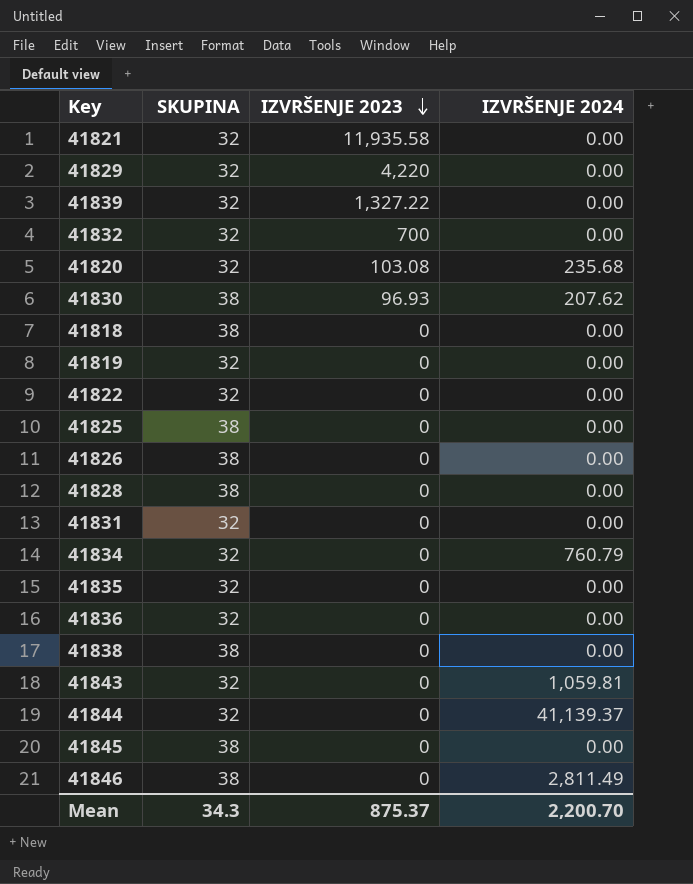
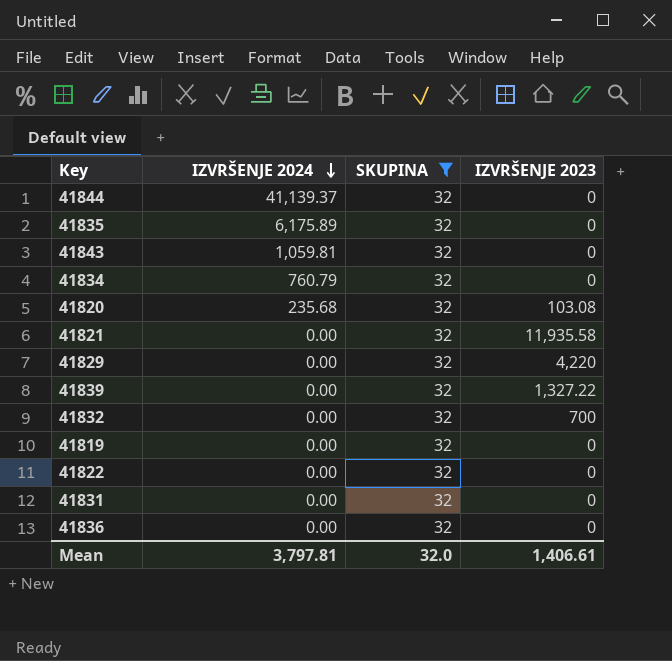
filter: none -> SKUPINA = 32
row order: IZVRŠENJE 2023 descending -> IZVRŠENJE 2024 descending
column IZVRŠENJE 2024 | position: 4 -> 2
41835 | IZVRŠENJE 2024: 0.00 -> 6,175.89
Mean | IZVRŠENJE 2024: 2,200.70 -> 3,797.81
Mean | SKUPINA: 34.3 -> 32.0
Mean | IZVRŠENJE 2023: 875.37 -> 1,406.61

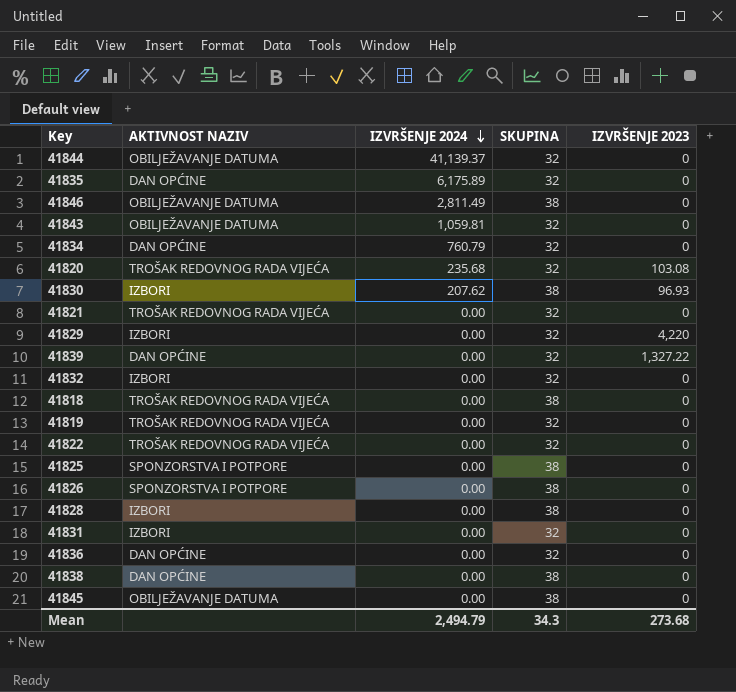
filter: SKUPINA = 32 -> none
column AKTIVNOST NAZIV | position: none -> 2
41821 | IZVRŠENJE 2023: 11,935.58 -> 0
41832 | IZVRŠENJE 2023: 700 -> 0
Mean | IZVRŠENJE 2024: 3,797.81 -> 2,494.79
Mean | SKUPINA: 32.0 -> 34.3
Mean | IZVRŠENJE 2023: 1,406.61 -> 273.68

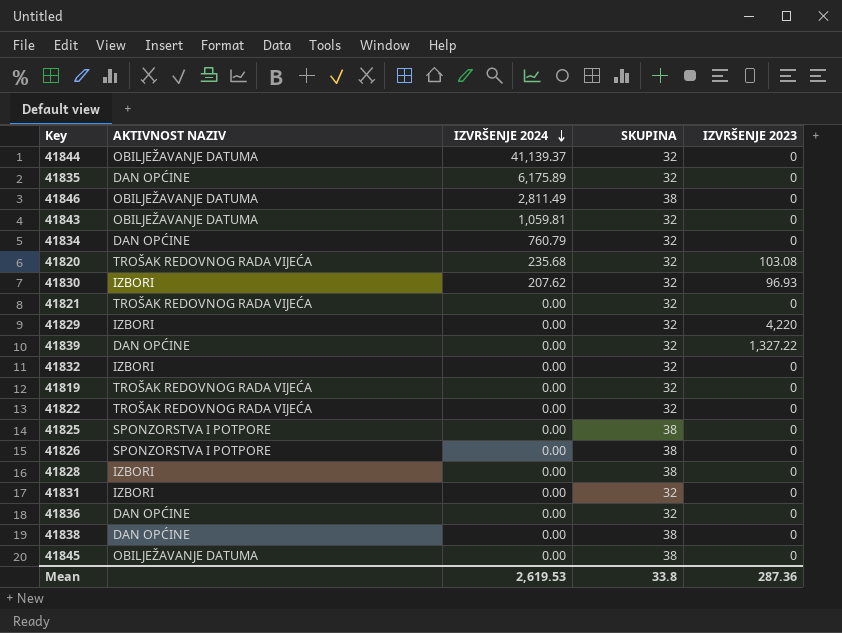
row 41818: TROŠAK REDOVNOG RADA VIJEĆA | 0.00 | 38 | 0 -> none
41830 | SKUPINA: 38 -> 32
Mean | IZVRŠENJE 2024: 2,494.79 -> 2,619.53
Mean | SKUPINA: 34.3 -> 33.8
Mean | IZVRŠENJE 2023: 273.68 -> 287.36

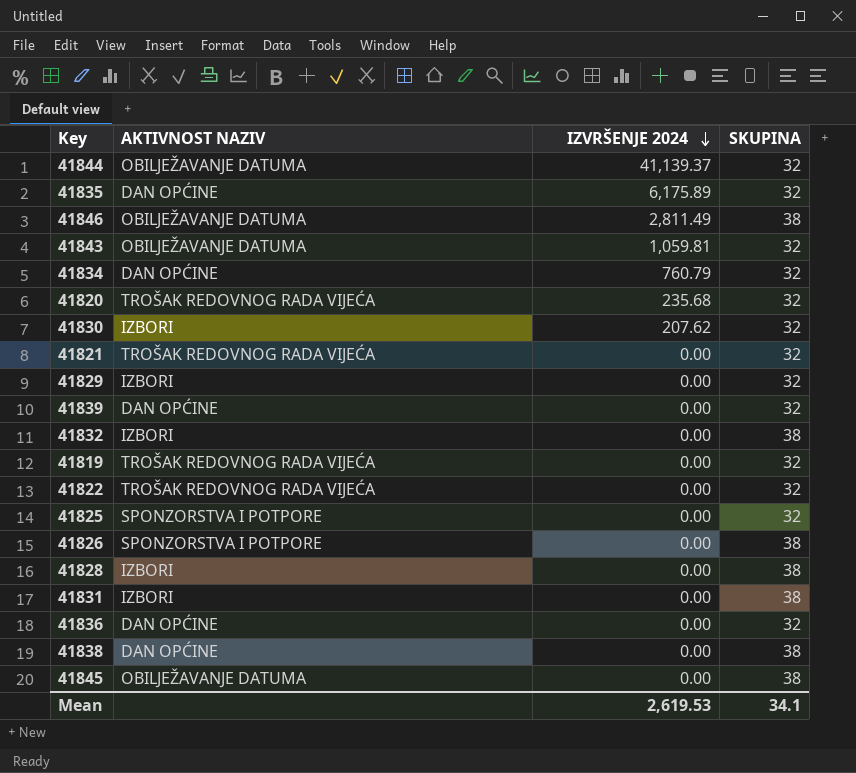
column IZVRŠENJE 2023 | position: 5 -> none
41832 | SKUPINA: 32 -> 38
41825 | SKUPINA: 38 -> 32
41831 | SKUPINA: 32 -> 38
Mean | SKUPINA: 33.8 -> 34.1

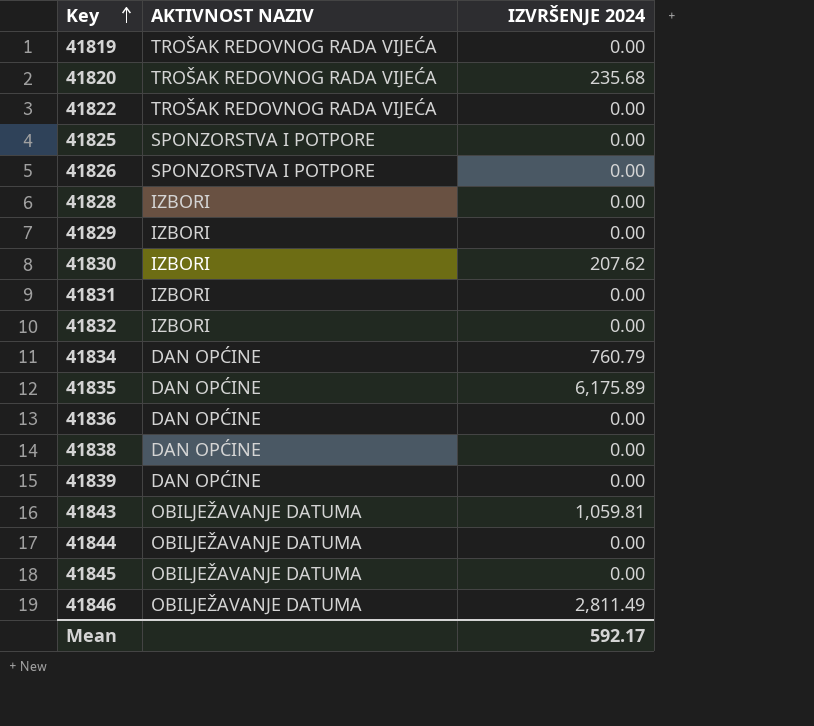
row order: IZVRŠENJE 2024 descending -> Key ascending
column SKUPINA | position: 4 -> none
row 41821: TROŠAK REDOVNOG RADA VIJEĆA | 0.00 | 32 -> none
41844 | IZVRŠENJE 2024: 41,139.37 -> 0.00
Mean | IZVRŠENJE 2024: 2,619.53 -> 592.17

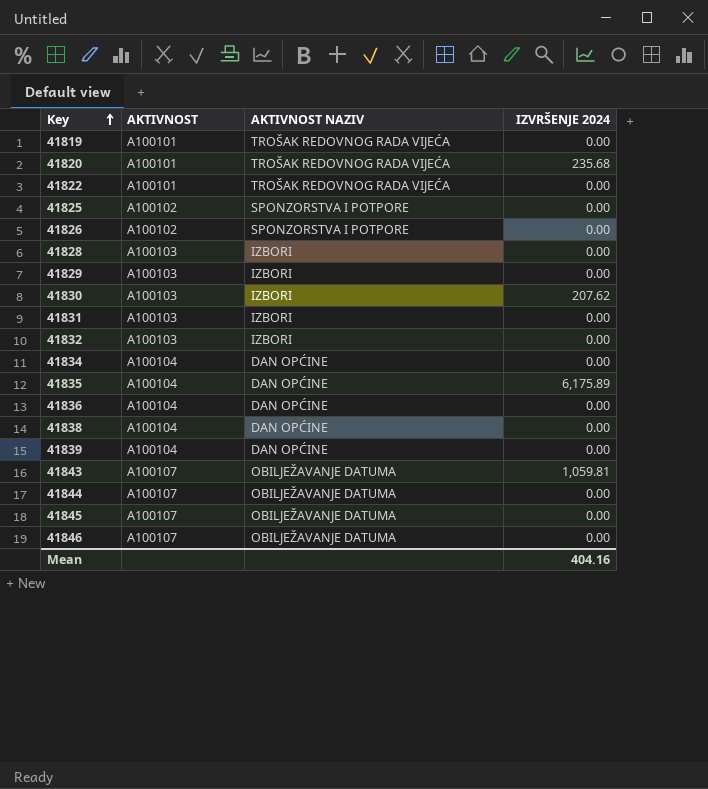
column AKTIVNOST | position: none -> 2
41834 | IZVRŠENJE 2024: 760.79 -> 0.00
41846 | IZVRŠENJE 2024: 2,811.49 -> 0.00
Mean | IZVRŠENJE 2024: 592.17 -> 404.16

